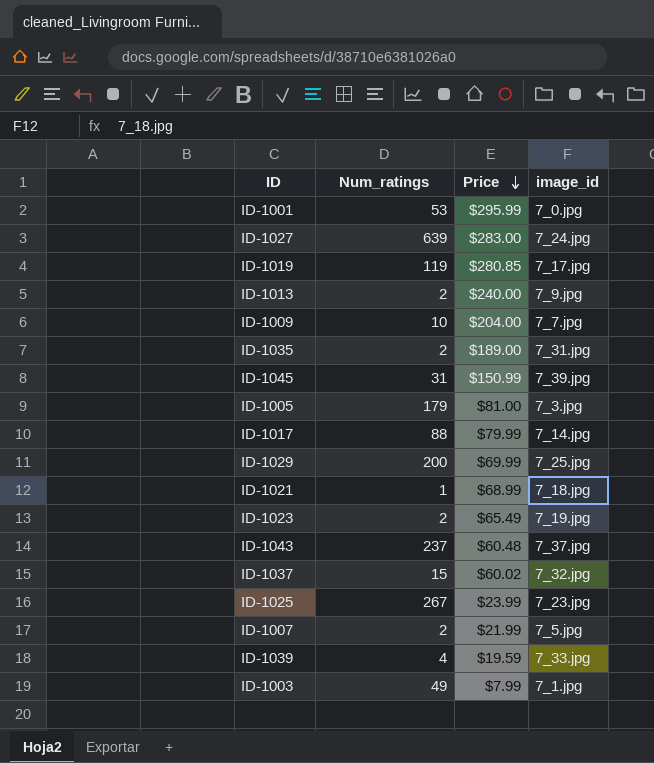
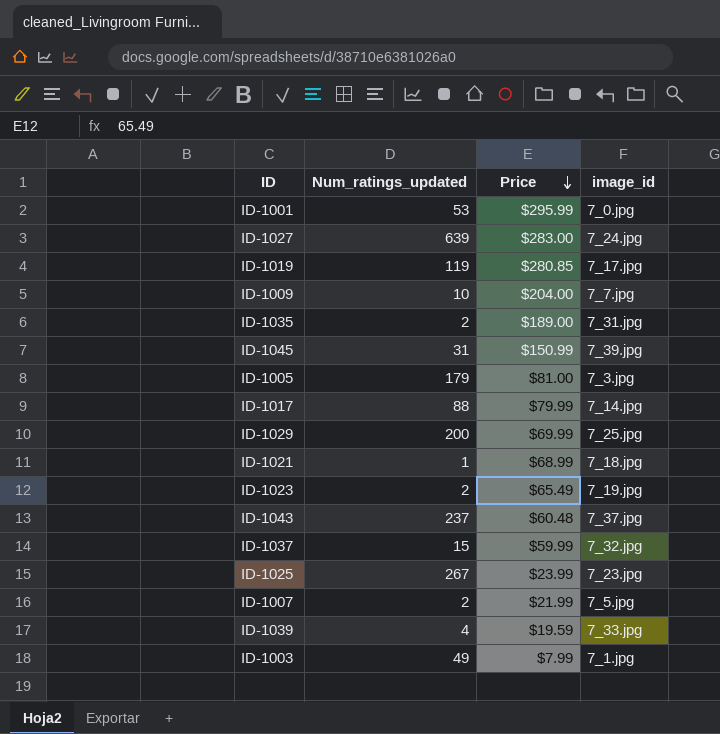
column name: Num_ratings -> Num_ratings_updated
row ID-1013: 2 | $240.00 | 7_9.jpg -> none
ID-1037 | Price: $60.02 -> $59.99

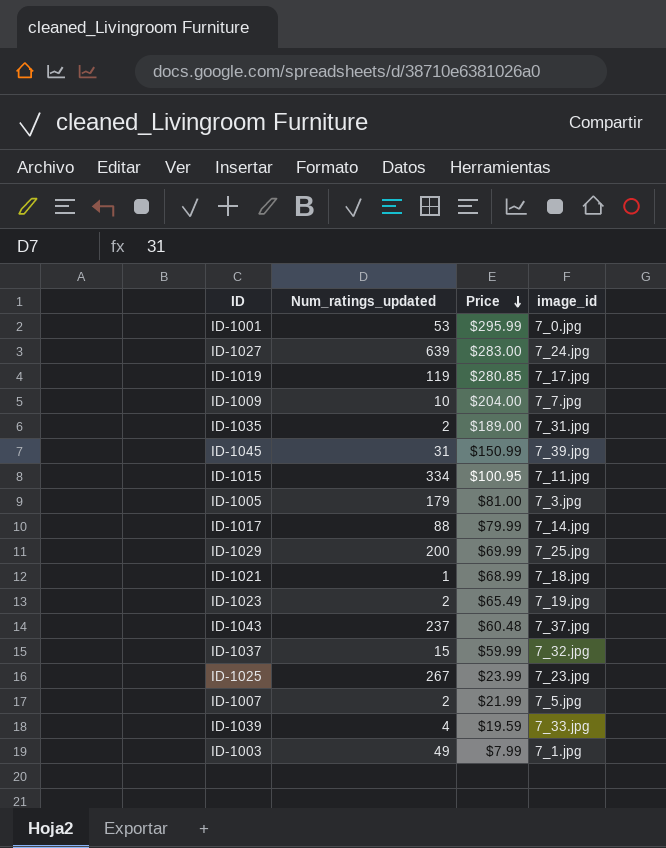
row ID-1015: none -> 334 | $100.95 | 7_11.jpg

